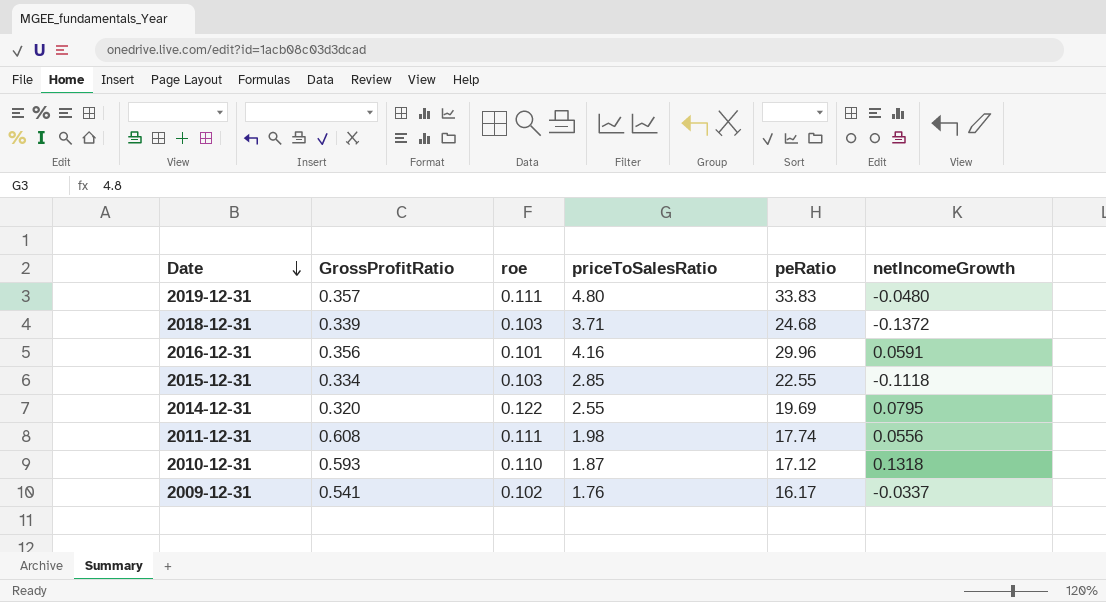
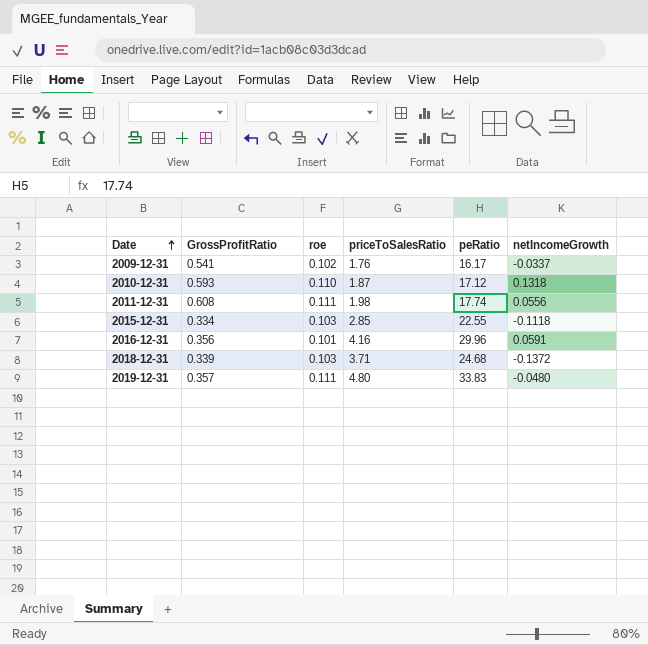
row order: Date descending -> Date ascending
row 2014-12-31: 0.320 | 0.122 | 2.55 | 19.69 | 0.0795 -> none

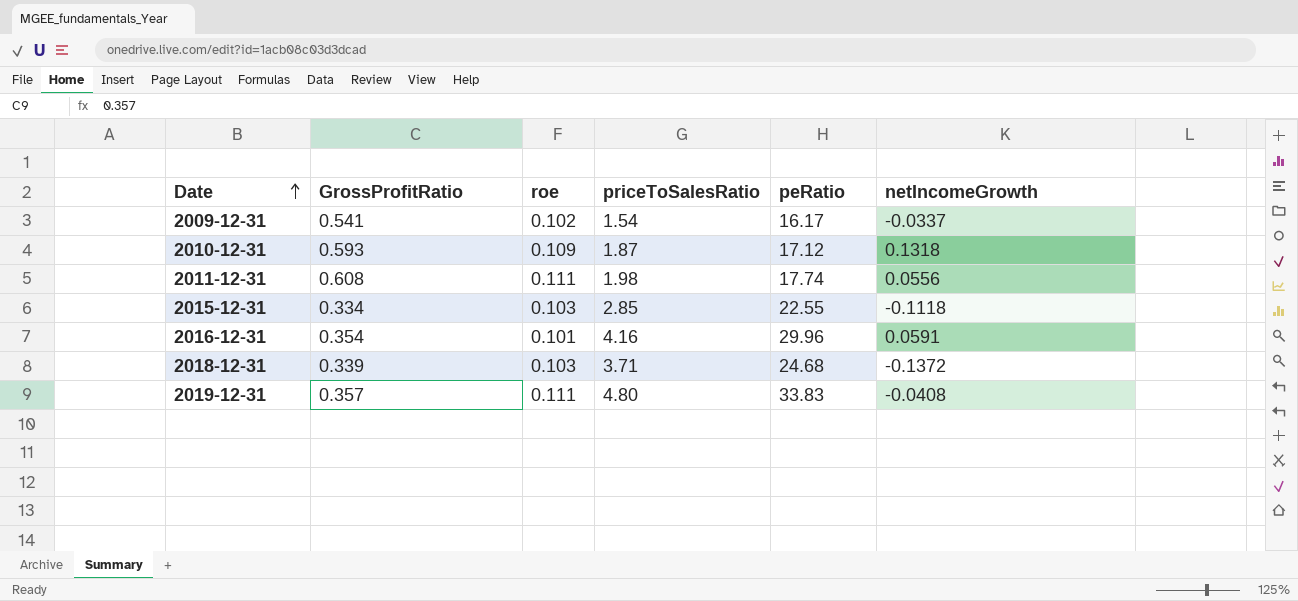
2009-12-31 | priceToSalesRatio: 1.76 -> 1.54
2010-12-31 | roe: 0.110 -> 0.109
2016-12-31 | GrossProfitRatio: 0.356 -> 0.354
2019-12-31 | netIncomeGrowth: -0.0480 -> -0.0408

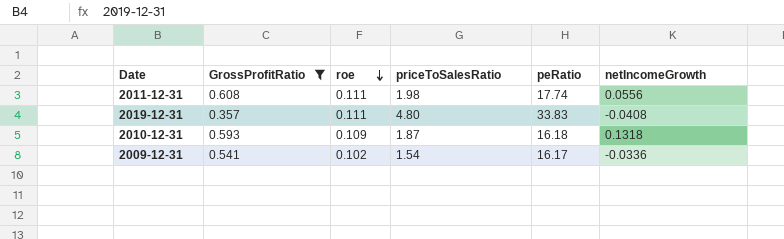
filter: none -> GrossProfitRatio >= 0.357
row order: Date ascending -> roe descending
2010-12-31 | peRatio: 17.12 -> 16.18
2009-12-31 | netIncomeGrowth: -0.0337 -> -0.0336

